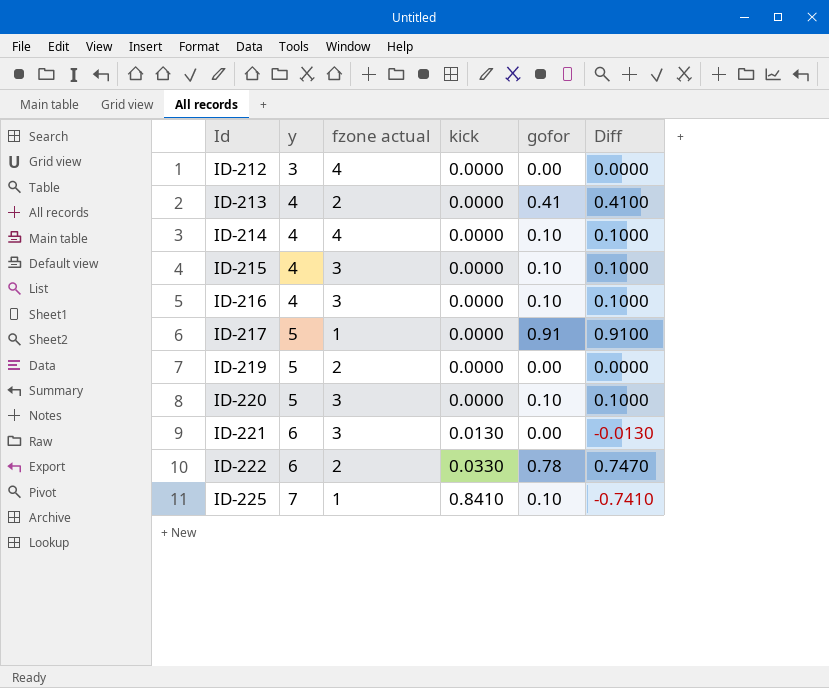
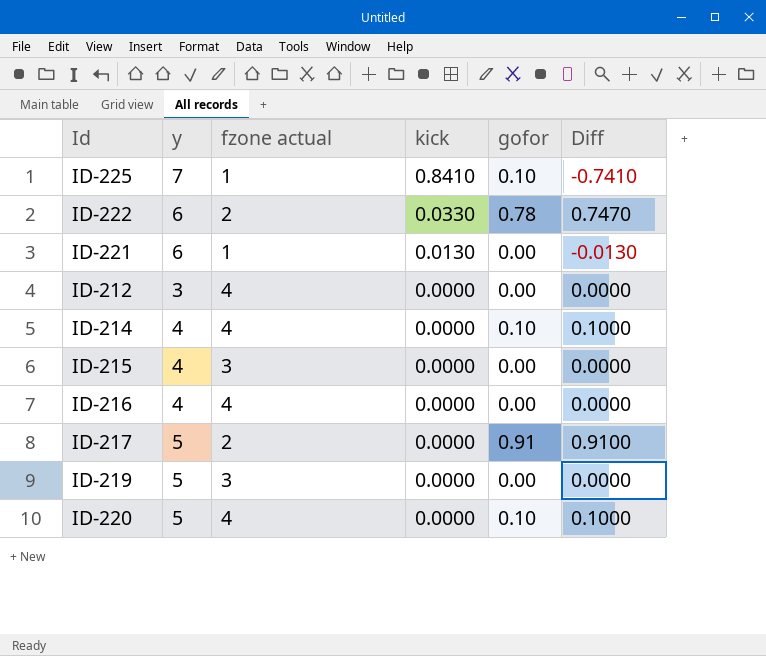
row order: Id ascending -> kick descending
row ID-213: 4 | 2 | 0.0000 | 0.41 | 0.4100 -> none
ID-221 | fzone actual: 3 -> 1
ID-215 | gofor: 0.10 -> 0.00
ID-215 | Diff: 0.1000 -> 0.0000
ID-216 | fzone actual: 3 -> 4
ID-216 | gofor: 0.10 -> 0.00
ID-216 | Diff: 0.1000 -> 0.0000
ID-217 | fzone actual: 1 -> 2
ID-219 | fzone actual: 2 -> 3
ID-220 | fzone actual: 3 -> 4

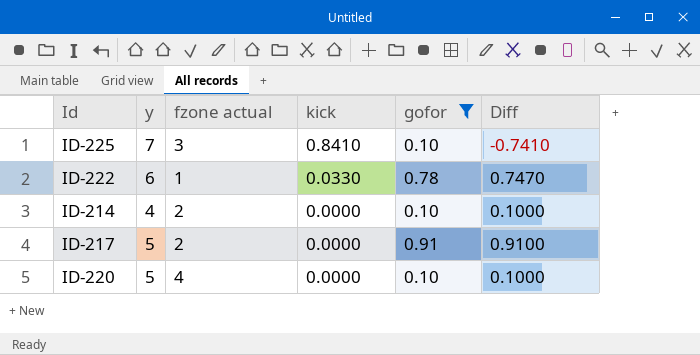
filter: none -> gofor != 0.00
ID-225 | fzone actual: 1 -> 3
ID-222 | fzone actual: 2 -> 1
ID-214 | fzone actual: 4 -> 2

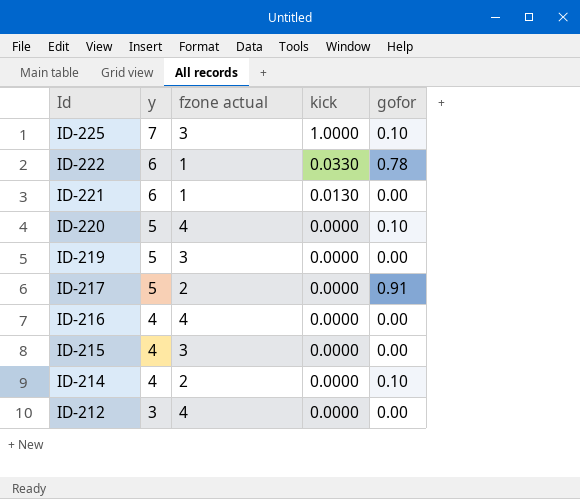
filter: gofor != 0.00 -> none
row order: kick descending -> Id descending
column Diff | formula: [gofor] - [kick] -> none
ID-225 | kick: 0.8410 -> 1.0000

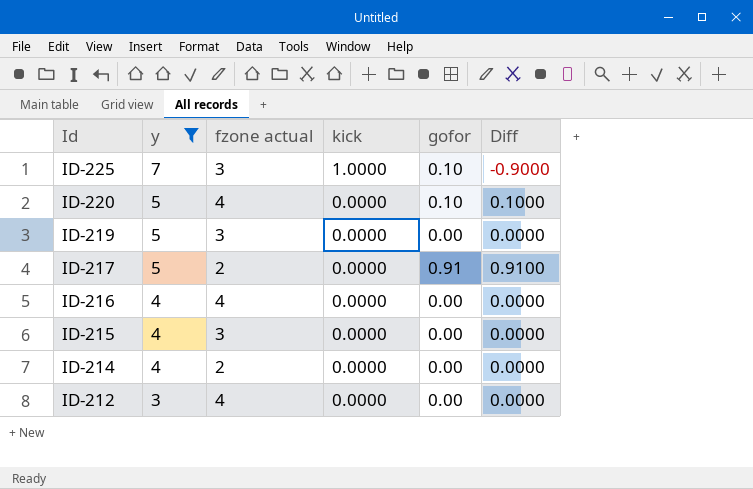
filter: none -> y != 6
column Diff | formula: none -> [gofor] - [kick]
ID-214 | gofor: 0.10 -> 0.00

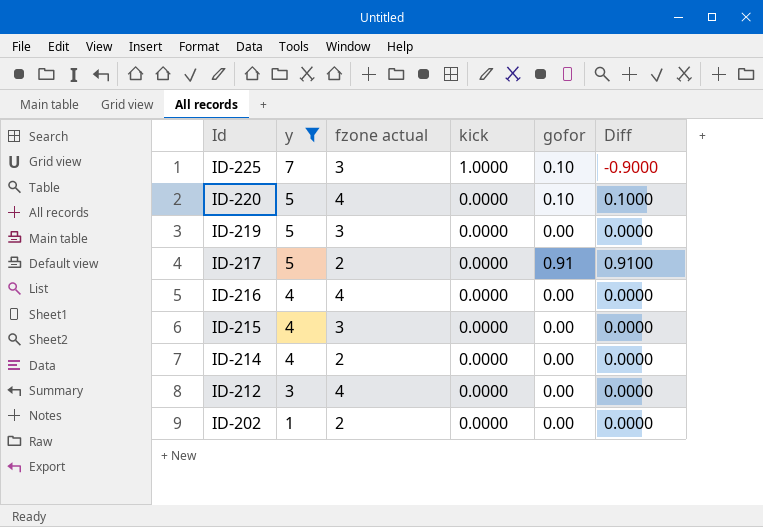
row ID-202: none -> 1 | 2 | 0.0000 | 0.00 | 0.0000

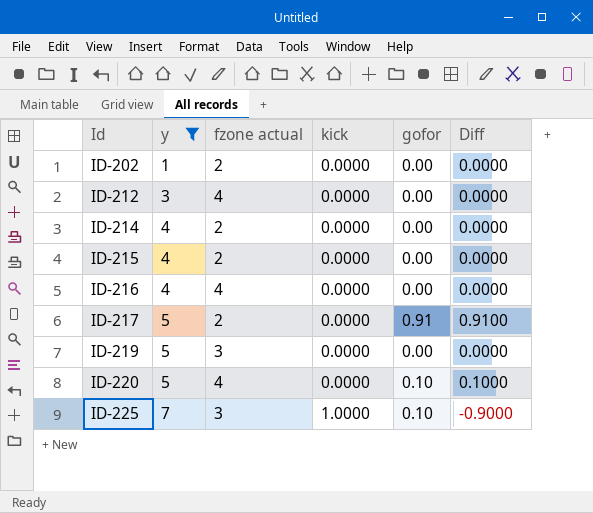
row order: Id descending -> Id ascending
ID-215 | fzone actual: 3 -> 2

